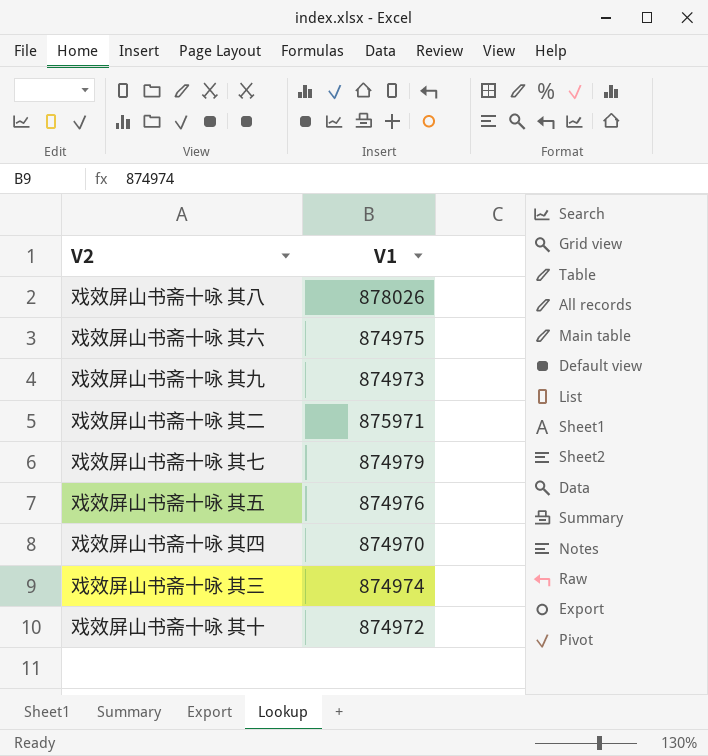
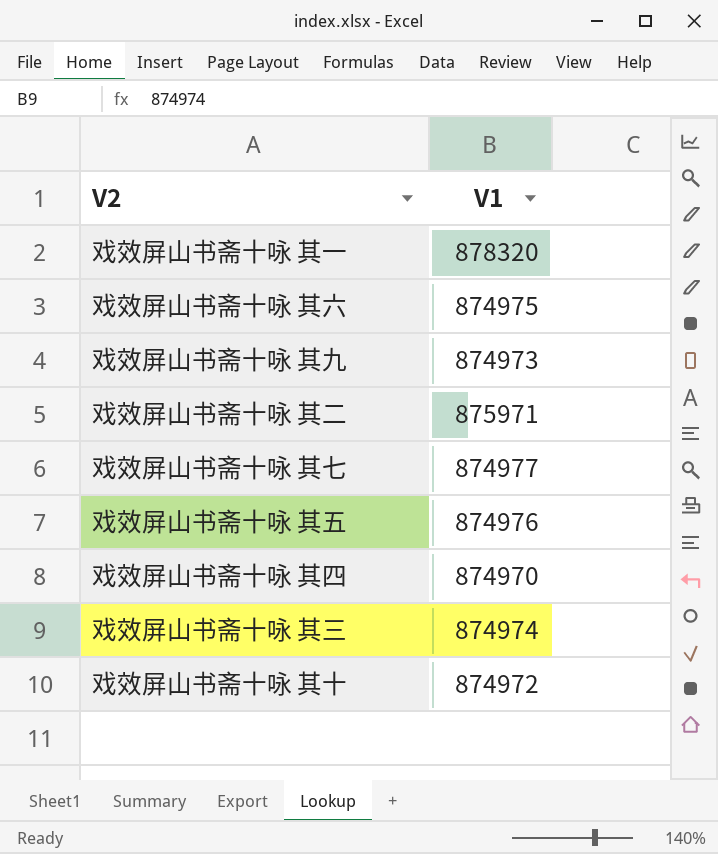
row 戏效屏山书斋十咏 其八: 878026 -> none
row 戏效屏山书斋十咏 其一: none -> 878320
戏效屏山书斋十咏 其七 | V1: 874979 -> 874977

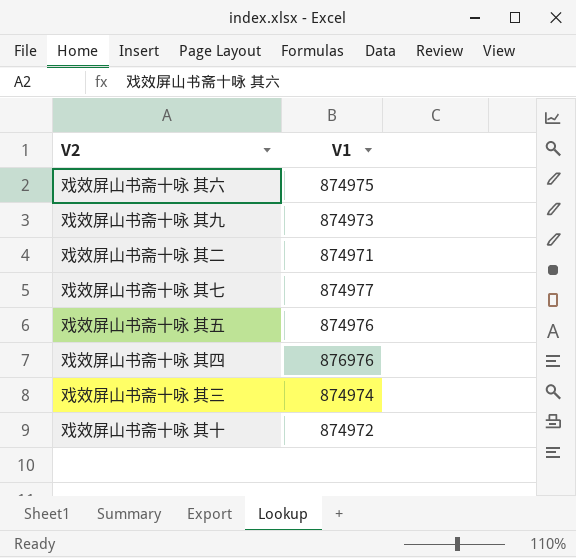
row 戏效屏山书斋十咏 其一: 878320 -> none
戏效屏山书斋十咏 其二 | V1: 875971 -> 874971
戏效屏山书斋十咏 其四 | V1: 874970 -> 876976

